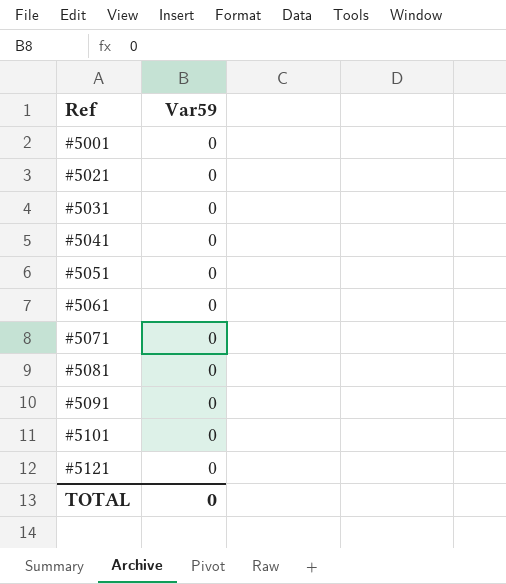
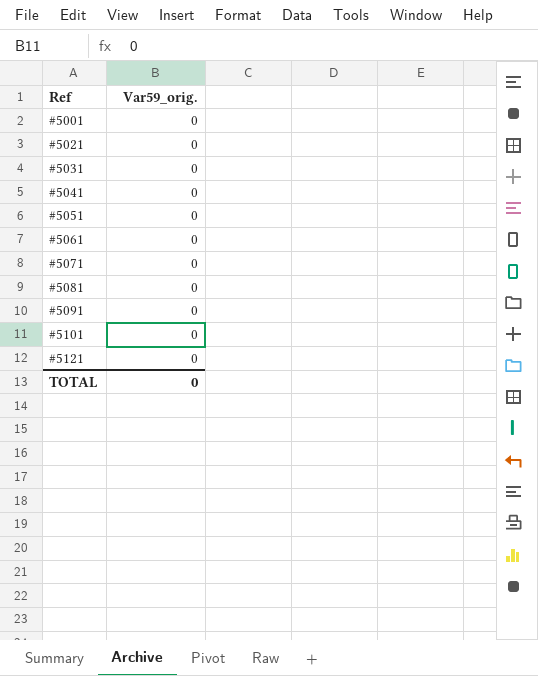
column name: Var59 -> Var59_orig.

